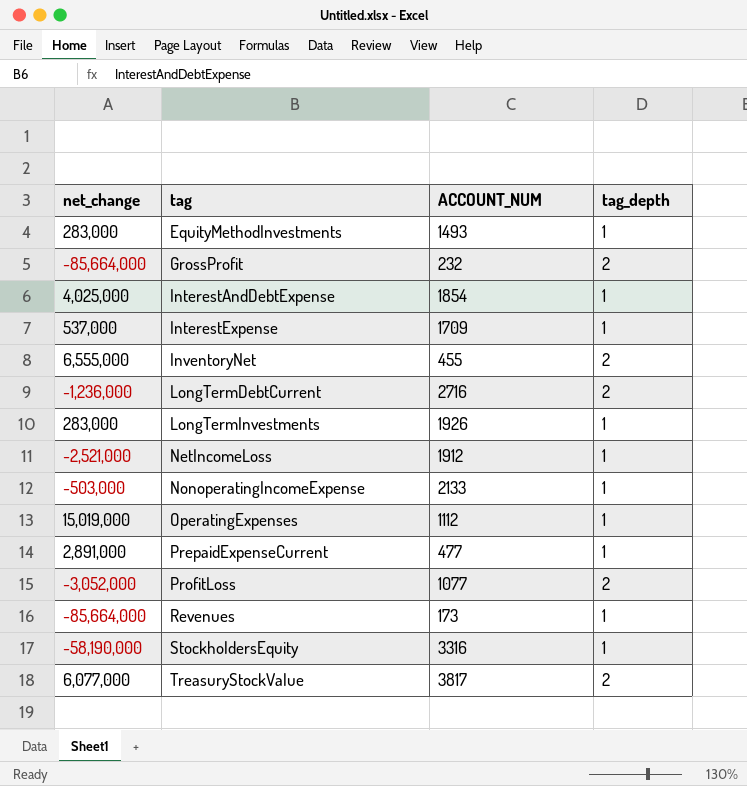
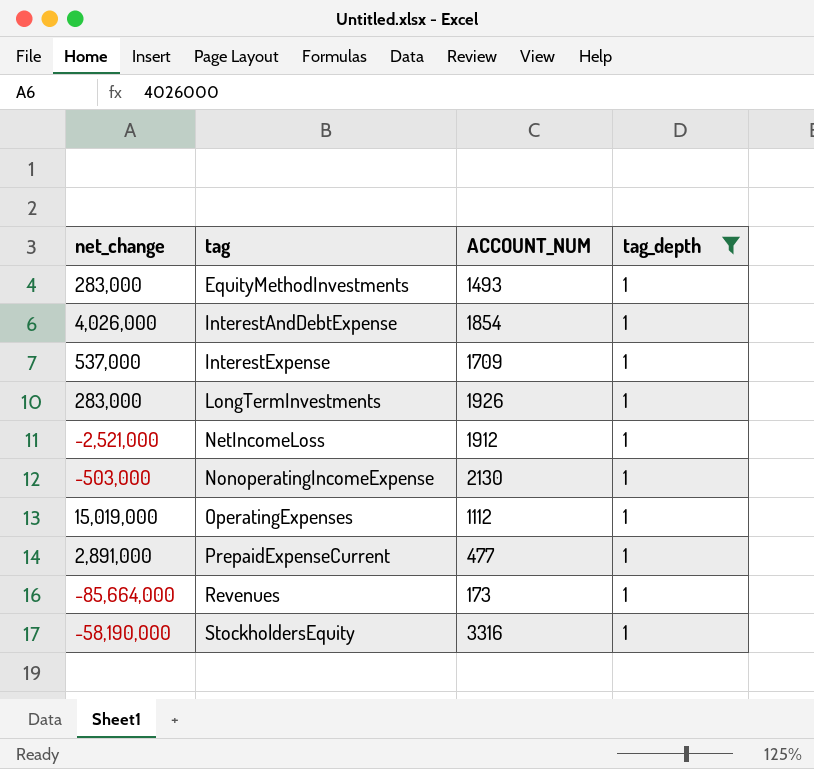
filter: none -> tag_depth = 1
InterestAndDebtExpense | net_change: 4,025,000 -> 4,026,000
NonoperatingIncomeExpense | ACCOUNT_NUM: 2133 -> 2130

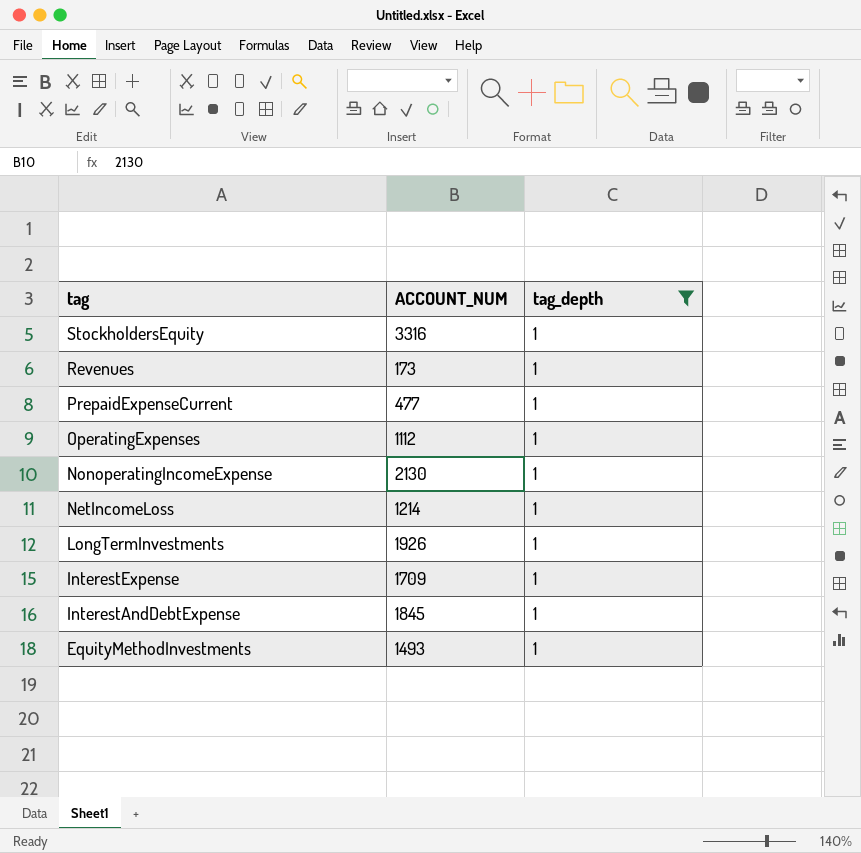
row order: tag ascending -> tag descending
column net_change | position: 1 -> none
NetIncomeLoss | ACCOUNT_NUM: 1912 -> 1214
InterestAndDebtExpense | ACCOUNT_NUM: 1854 -> 1845

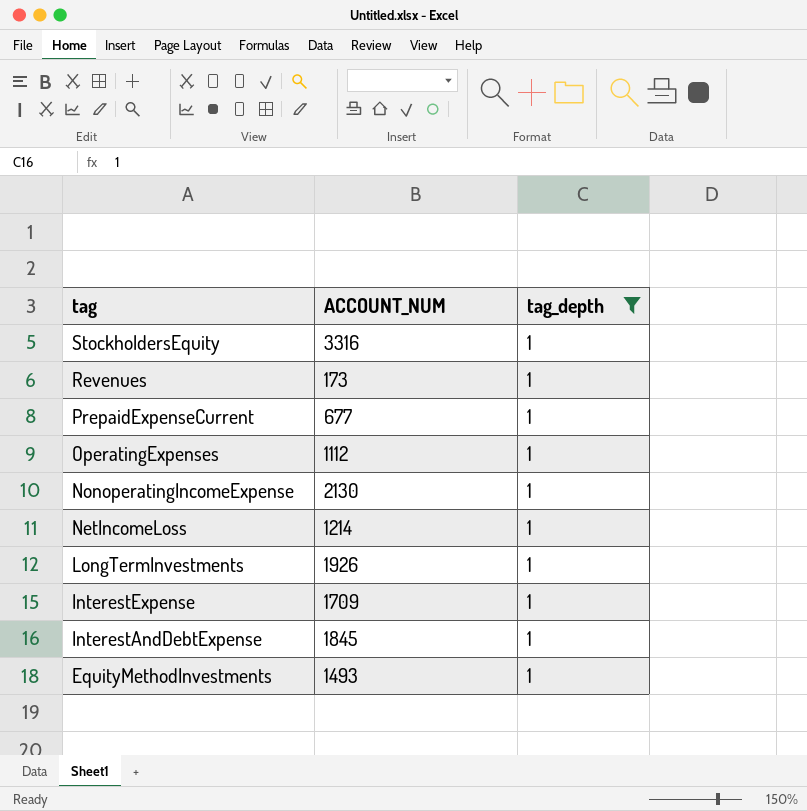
PrepaidExpenseCurrent | ACCOUNT_NUM: 477 -> 677

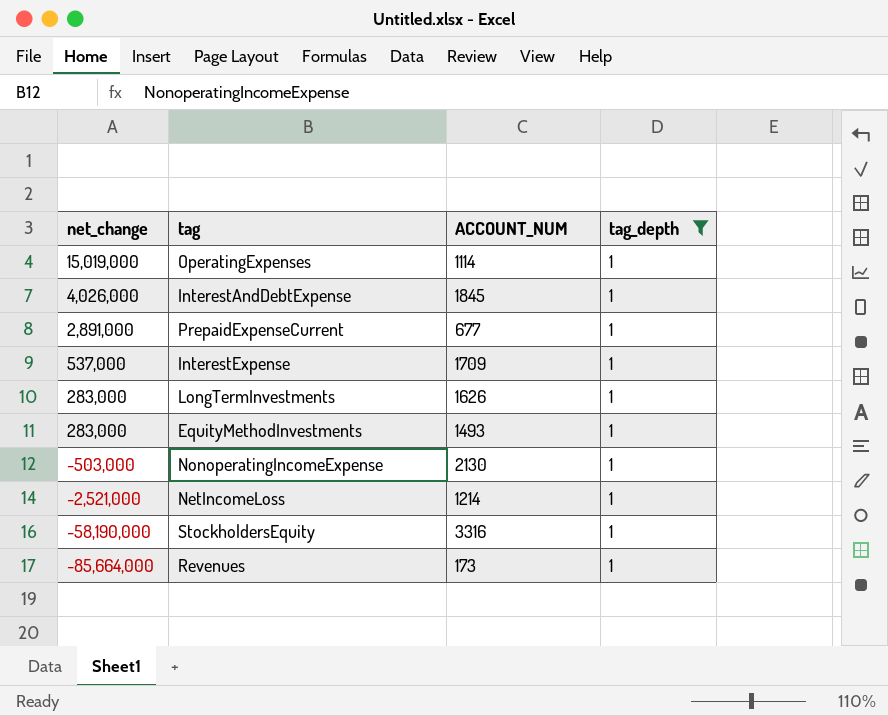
row order: tag descending -> net_change descending
column net_change | position: none -> 1
OperatingExpenses | ACCOUNT_NUM: 1112 -> 1114
LongTermInvestments | ACCOUNT_NUM: 1926 -> 1626

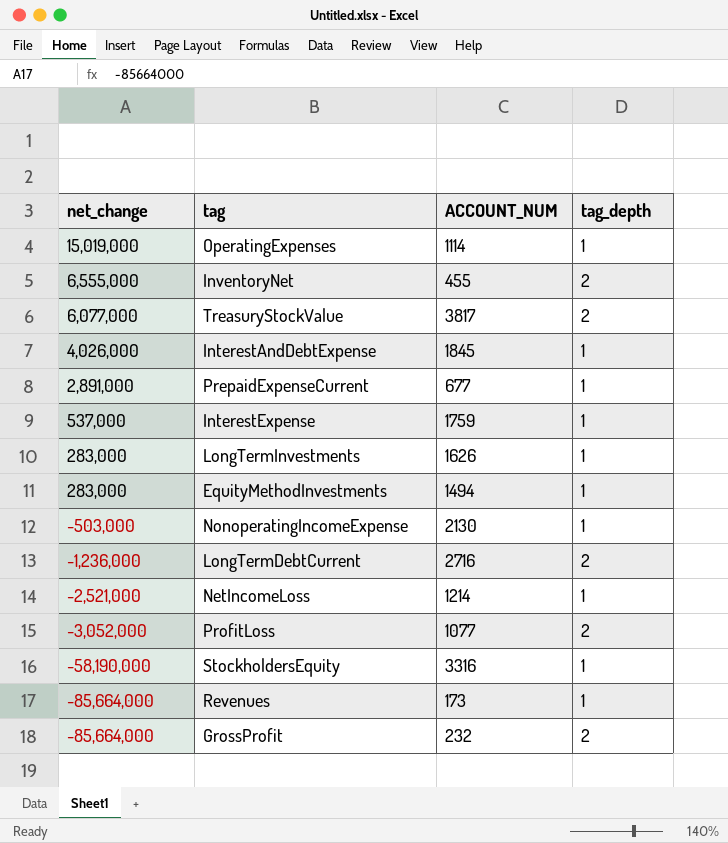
filter: tag_depth = 1 -> none
InterestExpense | ACCOUNT_NUM: 1709 -> 1759
EquityMethodInvestments | ACCOUNT_NUM: 1493 -> 1494

